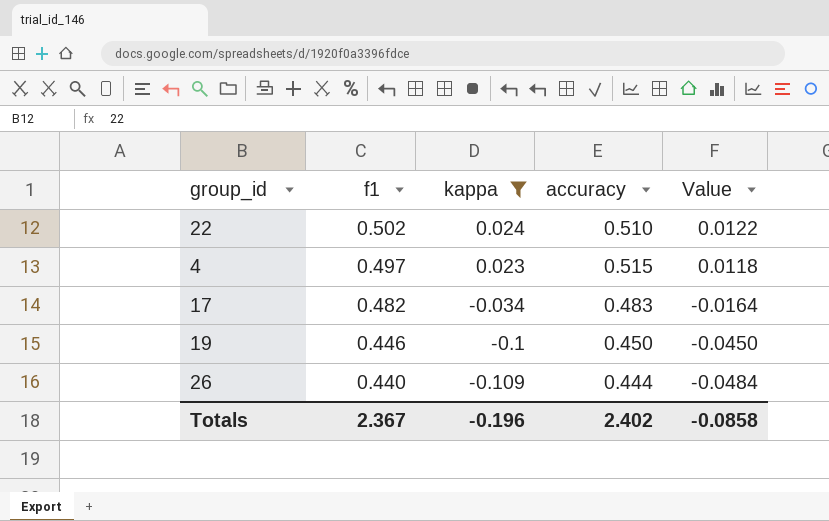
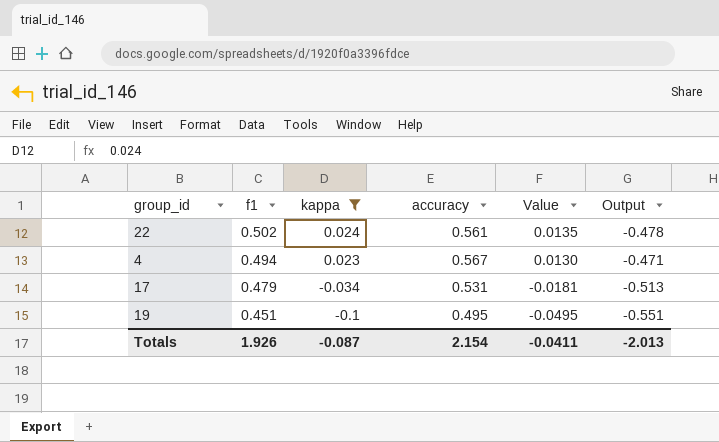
column Output | formula: none -> [kappa] - [f1]
row 26: 0.440 | -0.109 | 0.444 | -0.0484 -> none
22 | accuracy: 0.510 -> 0.561
22 | Value: 0.0122 -> 0.0135
4 | f1: 0.497 -> 0.494
4 | accuracy: 0.515 -> 0.567
4 | Value: 0.0118 -> 0.0130
17 | f1: 0.482 -> 0.479
17 | accuracy: 0.483 -> 0.531
17 | Value: -0.0164 -> -0.0181
19 | f1: 0.446 -> 0.451
19 | accuracy: 0.450 -> 0.495
19 | Value: -0.0450 -> -0.0495
Totals | f1: 2.367 -> 1.926
Totals | kappa: -0.196 -> -0.087
Totals | accuracy: 2.402 -> 2.154
Totals | Value: -0.0858 -> -0.0411

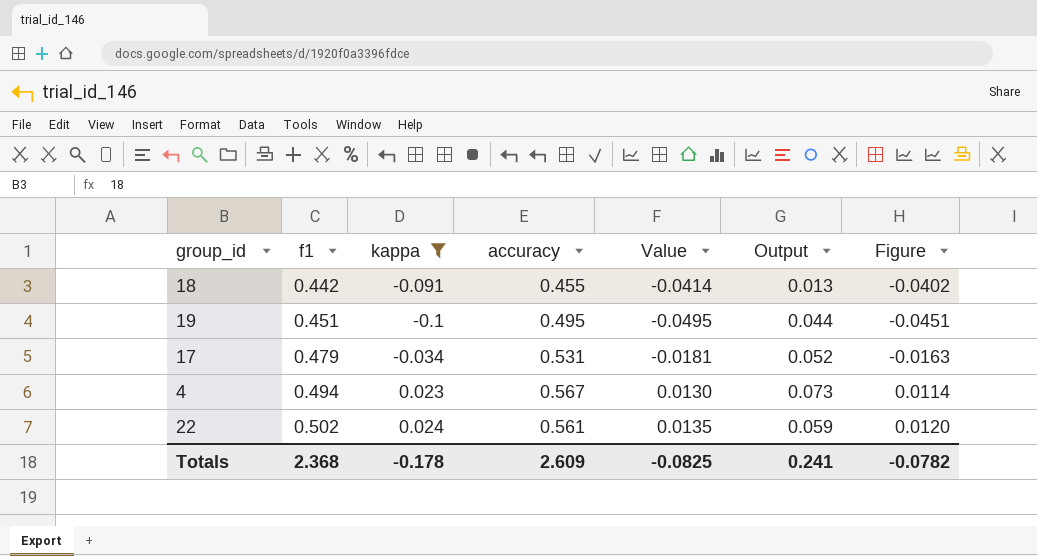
row order: f1 descending -> f1 ascending
column Output | formula: [kappa] - [f1] -> [accuracy] - [f1]
column Figure | formula: none -> [f1] * [kappa]
row 18: none -> 0.442 | -0.091 | 0.455 | -0.0414 | 0.013 | -0.0402
Totals | f1: 1.926 -> 2.368
Totals | kappa: -0.087 -> -0.178
Totals | accuracy: 2.154 -> 2.609
Totals | Value: -0.0411 -> -0.0825
Totals | Output: -2.013 -> 0.241

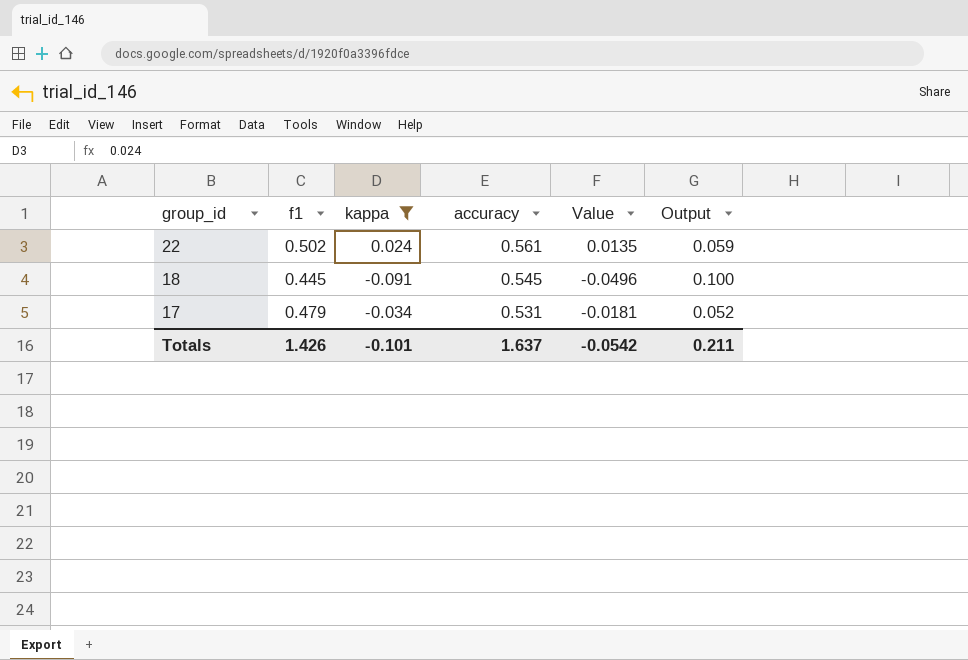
row order: f1 ascending -> group_id descending
column Figure | formula: [f1] * [kappa] -> none
row 19: 0.451 | -0.1 | 0.495 | -0.0495 | 0.044 | -0.0451 -> none
row 4: 0.494 | 0.023 | 0.567 | 0.0130 | 0.073 | 0.0114 -> none
18 | f1: 0.442 -> 0.445
18 | accuracy: 0.455 -> 0.545
18 | Value: -0.0414 -> -0.0496
18 | Output: 0.013 -> 0.100
Totals | f1: 2.368 -> 1.426
Totals | kappa: -0.178 -> -0.101
Totals | accuracy: 2.609 -> 1.637
Totals | Value: -0.0825 -> -0.0542
Totals | Output: 0.241 -> 0.211

